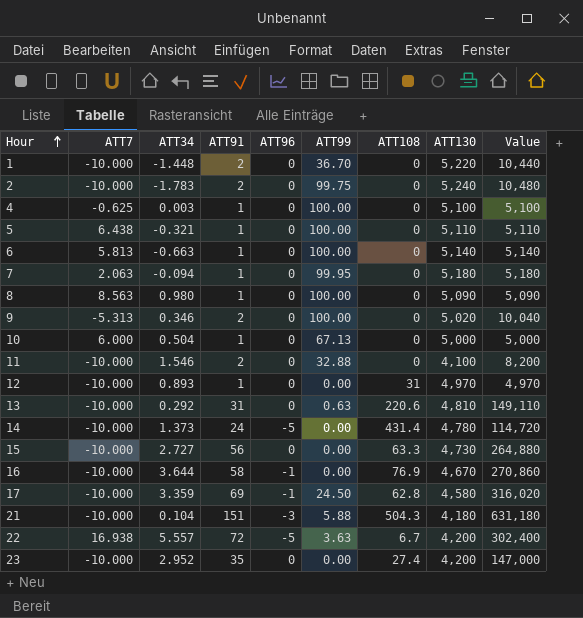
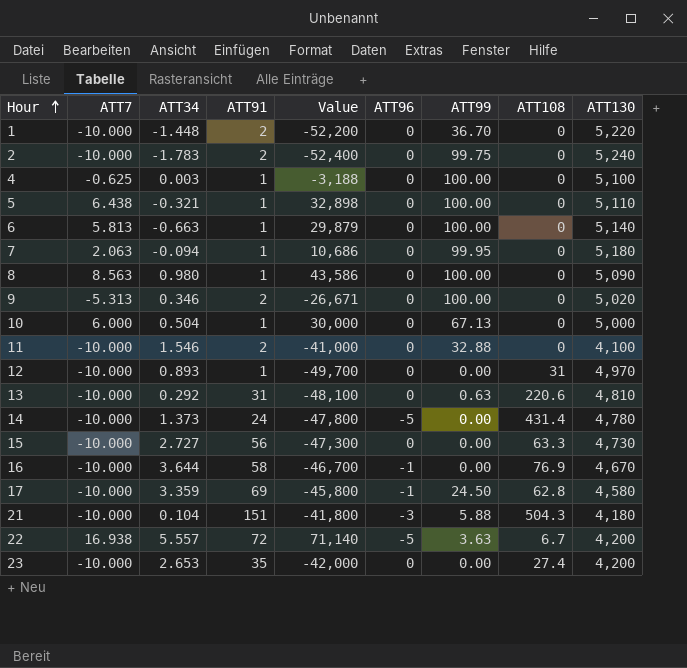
column Value | formula: [ATT91] * [ATT130] -> [ATT7] * [ATT130]
column Value | position: 9 -> 5
23 | ATT34: 2.952 -> 2.653

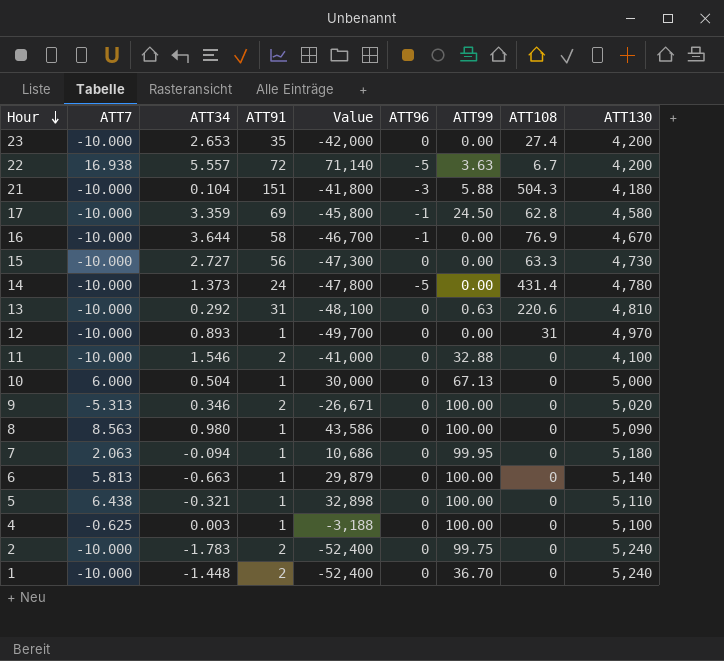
row order: Hour ascending -> Hour descending
1 | Value: -52,200 -> -52,400
1 | ATT130: 5,220 -> 5,240

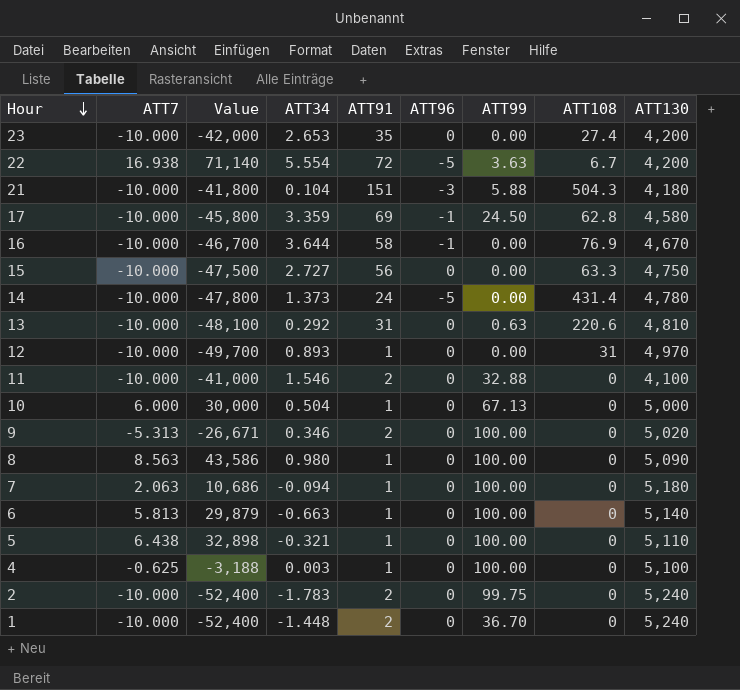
column Value | position: 5 -> 3
22 | ATT34: 5.557 -> 5.554
15 | Value: -47,300 -> -47,500
15 | ATT130: 4,730 -> 4,750
7 | ATT99: 99.95 -> 100.00

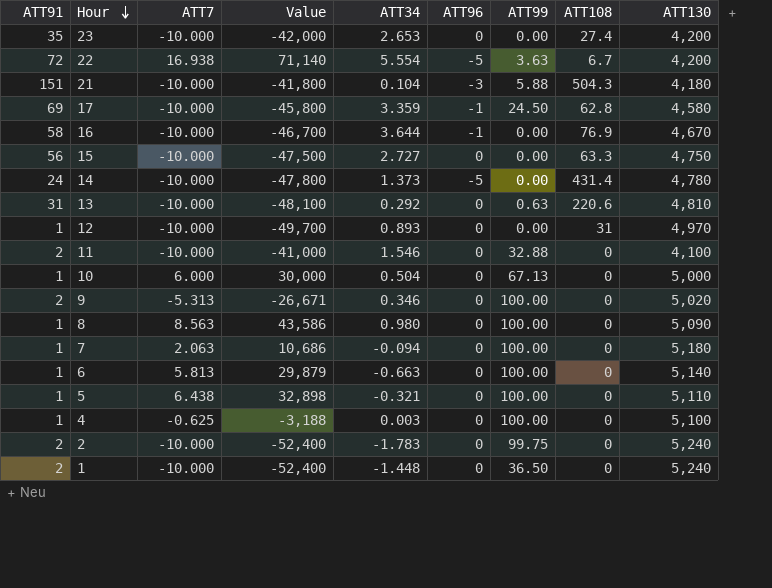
column ATT91 | position: 5 -> 1
1 | ATT99: 36.70 -> 36.50

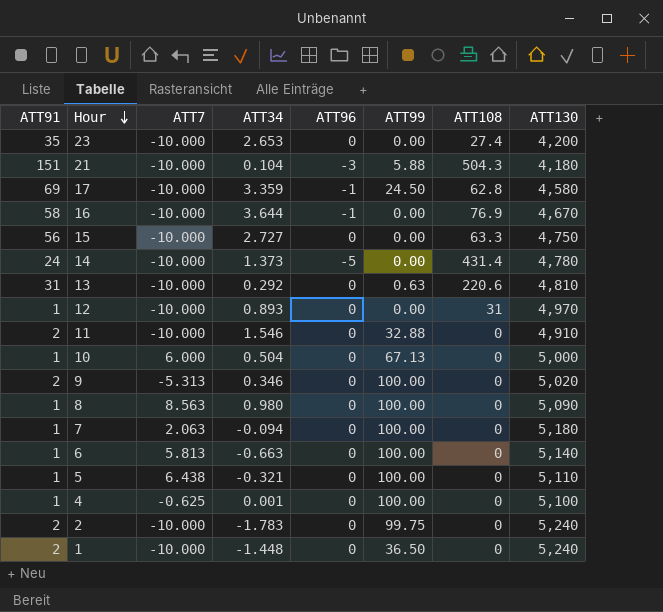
column Value | formula: [ATT7] * [ATT130] -> none
row 22: 72 | 16.938 | 71,140 | 5.554 | -5 | 3.63 | 6.7 | 4,200 -> none
11 | ATT130: 4,100 -> 4,910
4 | ATT34: 0.003 -> 0.001

